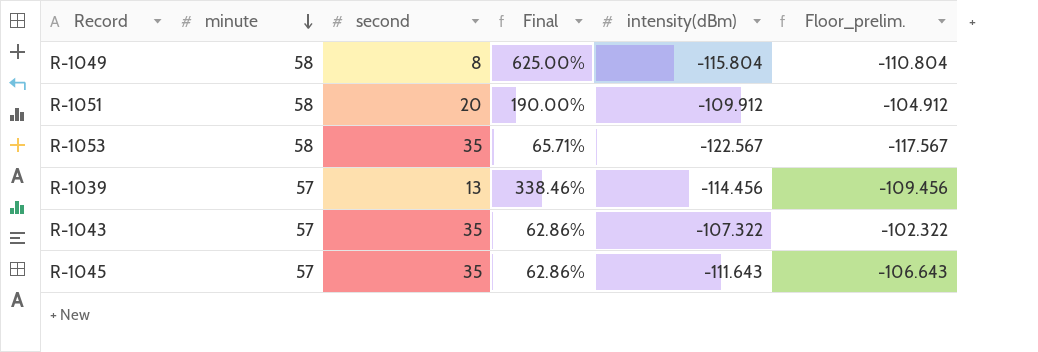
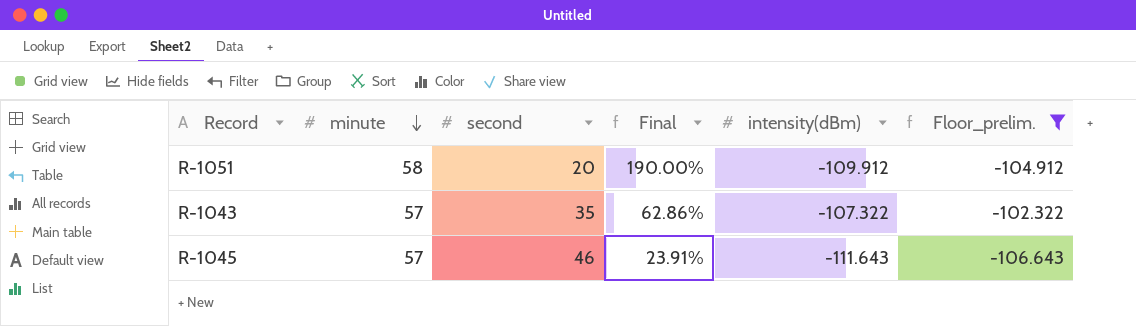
filter: none -> Floor_prelim. >= -106.643
R-1045 | second: 35 -> 46
R-1045 | Final: 62.86% -> 23.91%

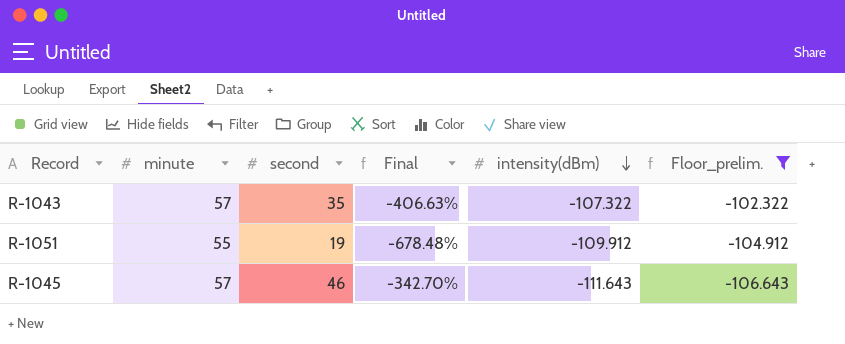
row order: minute descending -> intensity(dBm) descending
column Final | formula: ([minute] - [second]) / [second] -> ([intensity(dBm)] - [second]) / [second]
R-1051 | minute: 58 -> 55
R-1051 | second: 20 -> 19

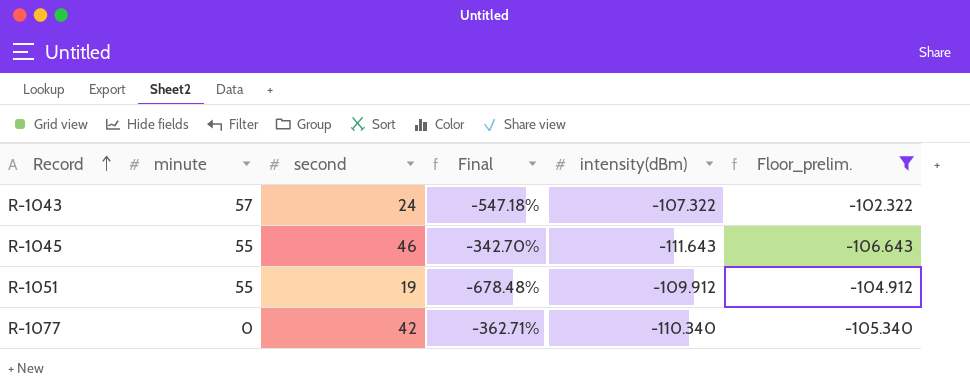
row order: intensity(dBm) descending -> Record ascending
R-1043 | second: 35 -> 24
R-1043 | Final: -406.63% -> -547.18%
R-1045 | minute: 57 -> 55
row R-1077: none -> 0 | 42 | -362.71% | -110.340 | -105.340

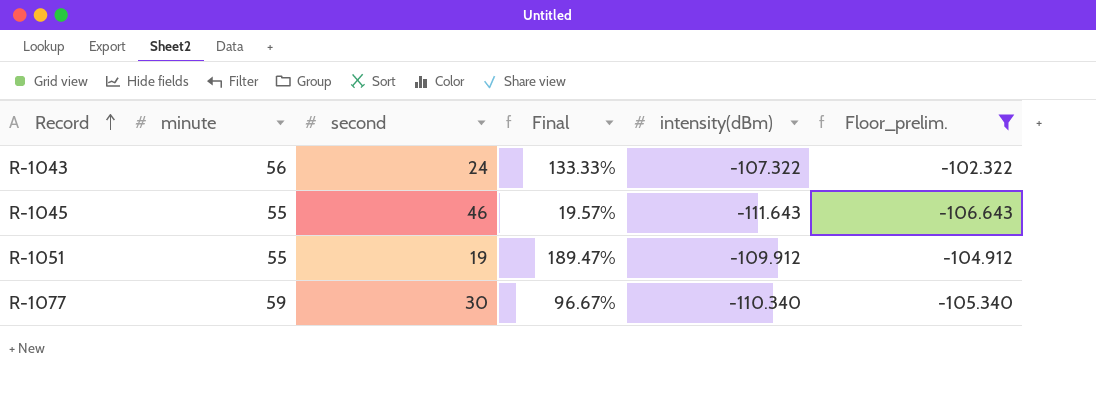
column Final | formula: ([intensity(dBm)] - [second]) / [second] -> ([minute] - [second]) / [second]
R-1043 | minute: 57 -> 56
R-1077 | minute: 0 -> 59
R-1077 | second: 42 -> 30

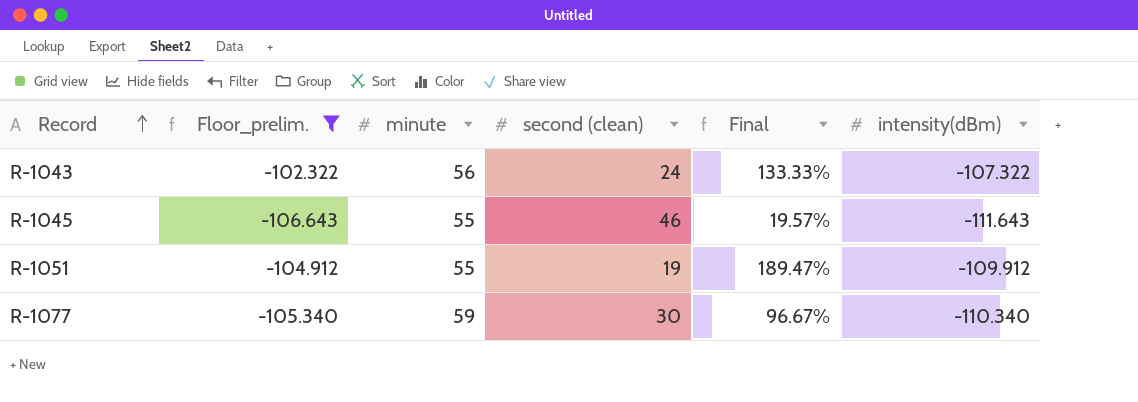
column Floor_prelim. | position: 6 -> 2
column name: second -> second (clean)

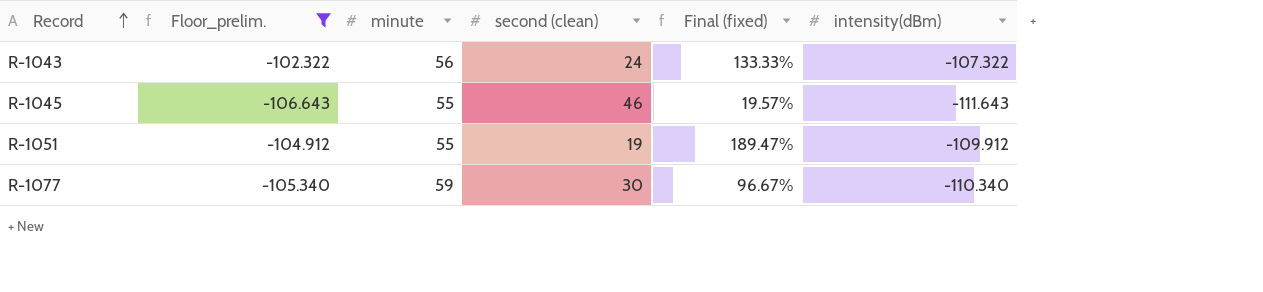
column name: Final -> Final (fixed)

